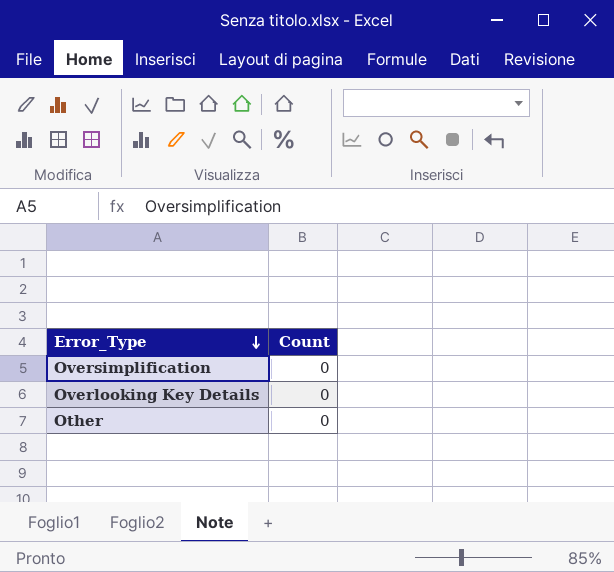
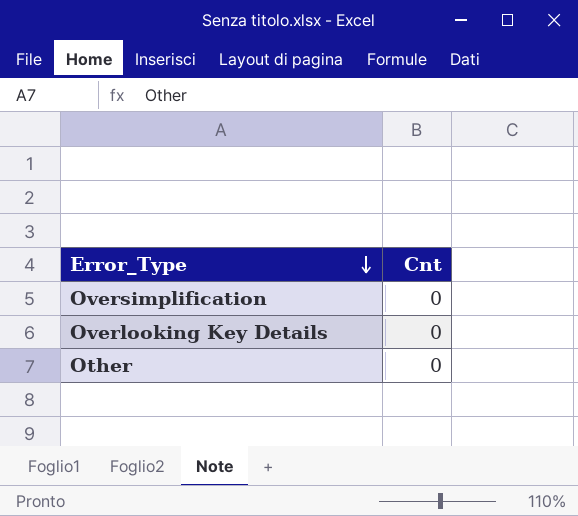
column name: Count -> Cnt

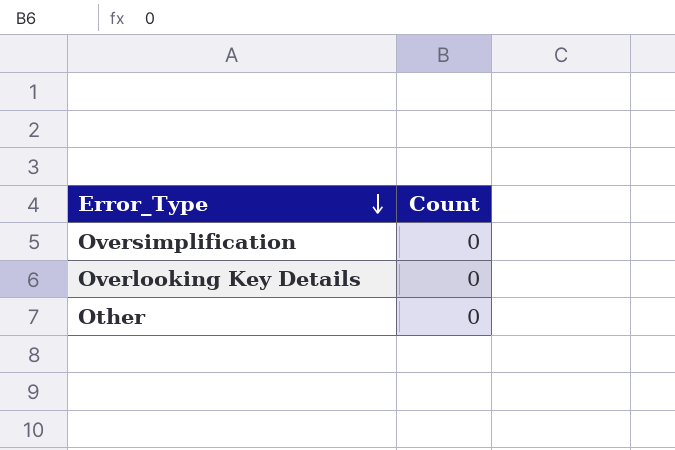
column name: Cnt -> Count

